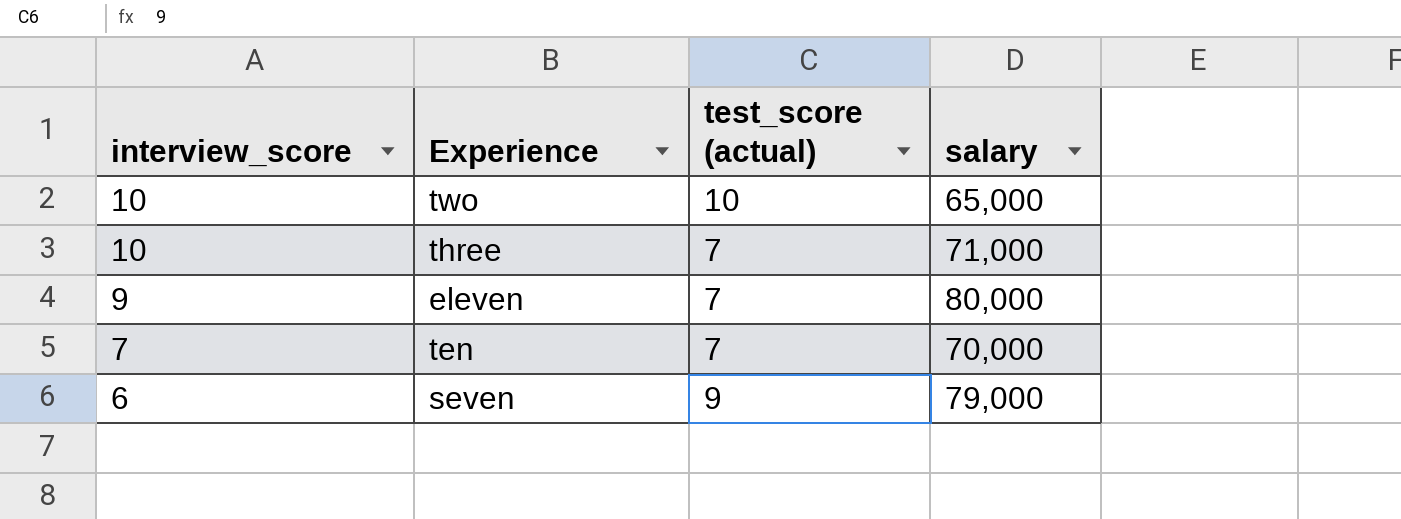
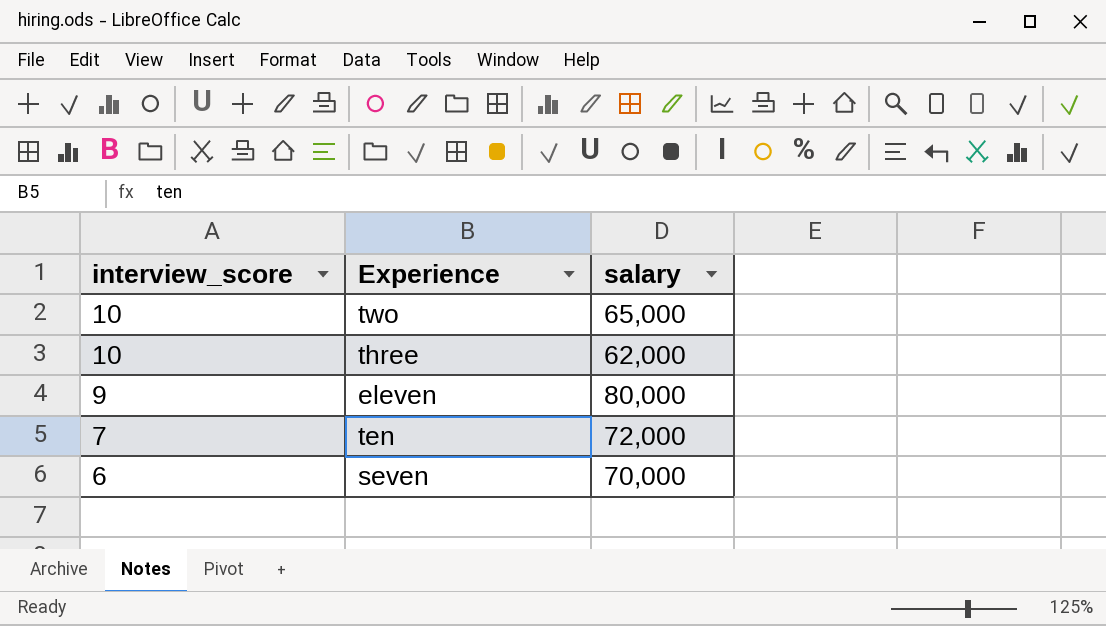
column test_score (actual) | position: 3 -> none
three | salary: 71,000 -> 62,000
ten | salary: 70,000 -> 72,000
seven | salary: 79,000 -> 70,000

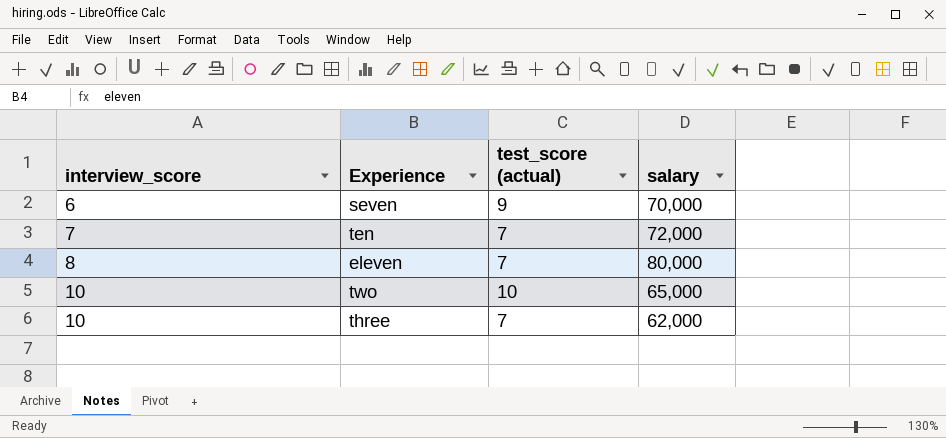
row order: interview_score descending -> interview_score ascending
column test_score (actual) | position: none -> 3
eleven | interview_score: 9 -> 8

